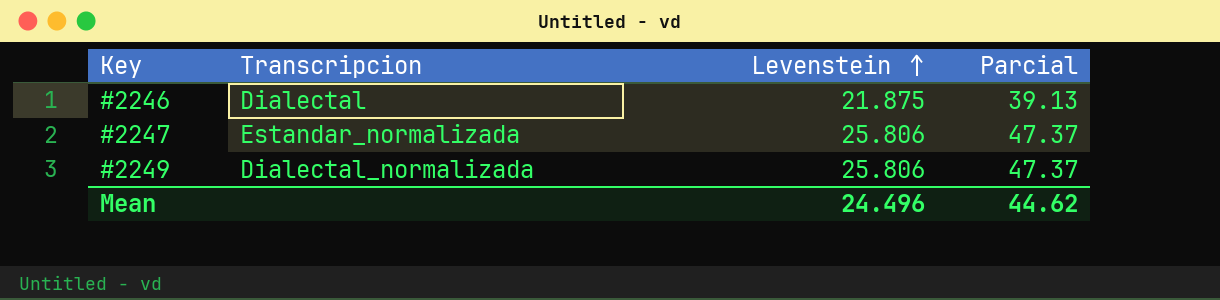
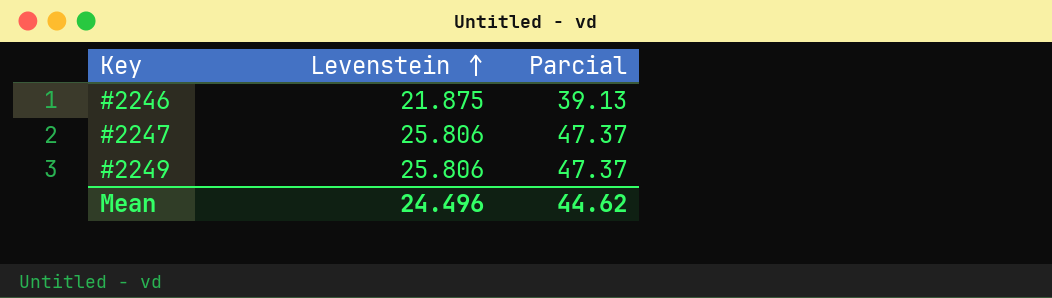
column Transcripcion | position: 2 -> none

